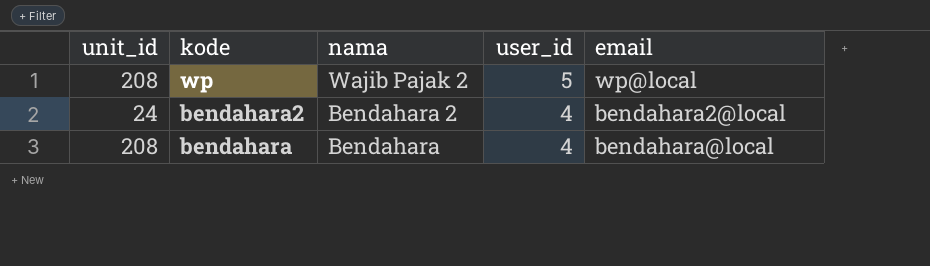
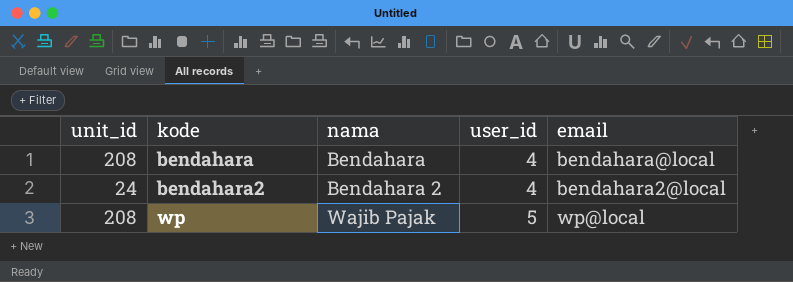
row order: kode descending -> kode ascending
wp | nama: Wajib Pajak 2 -> Wajib Pajak

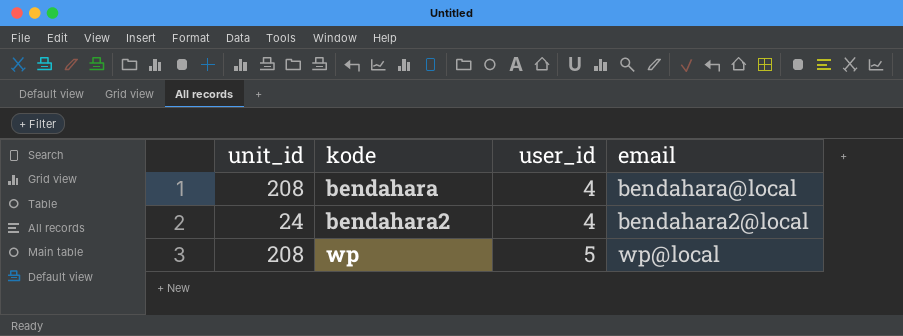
column nama | position: 3 -> none

